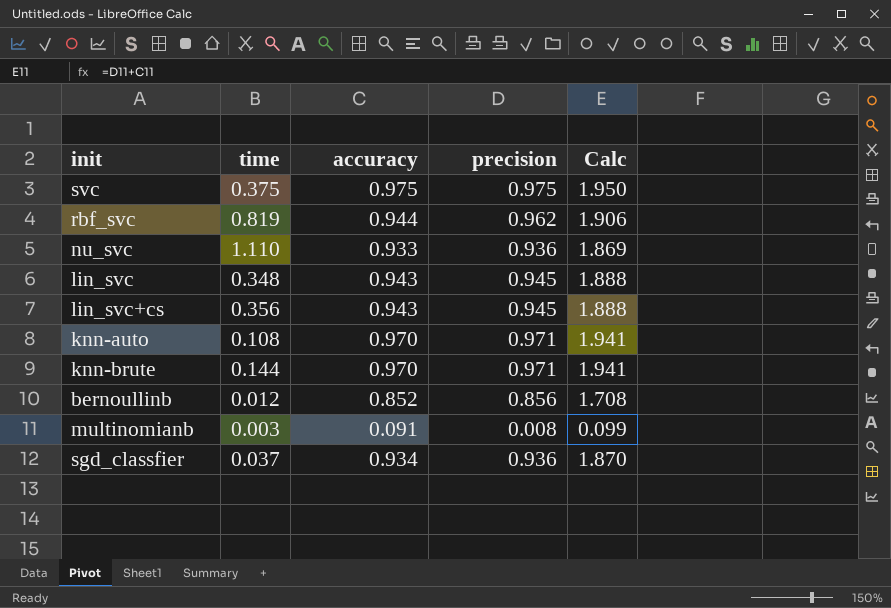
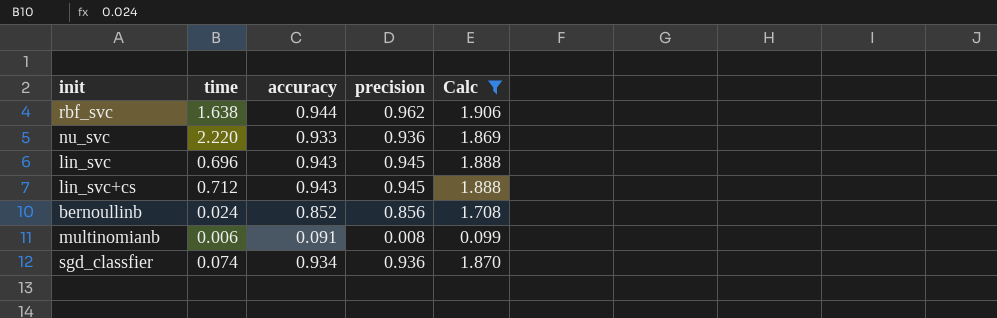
filter: none -> Calc <= 1.906
rbf_svc | time: 0.819 -> 1.638
nu_svc | time: 1.110 -> 2.220
lin_svc | time: 0.348 -> 0.696
lin_svc+cs | time: 0.356 -> 0.712
bernoullinb | time: 0.012 -> 0.024
multinomianb | time: 0.003 -> 0.006
sgd_classfier | time: 0.037 -> 0.074

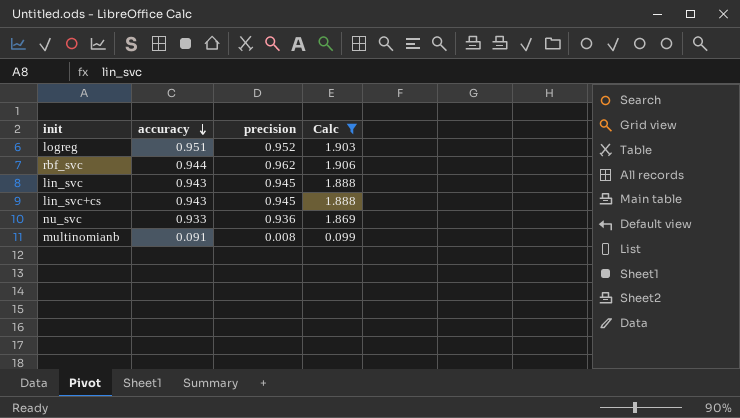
row order: none -> accuracy descending
column time | position: 2 -> none
row bernoullinb: 0.024 | 0.852 | 0.856 | 1.708 -> none
row sgd_classfier: 0.074 | 0.934 | 0.936 | 1.870 -> none
row logreg: none -> 0.951 | 0.952 | 1.903

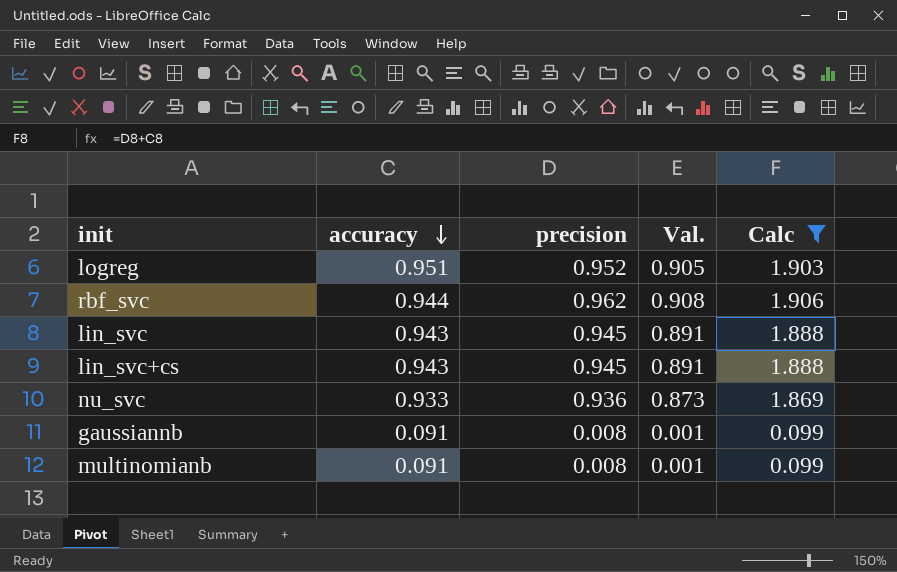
column Val. | formula: none -> [accuracy] * [precision]
row gaussiannb: none -> 0.091 | 0.008 | 0.001 | 0.099

